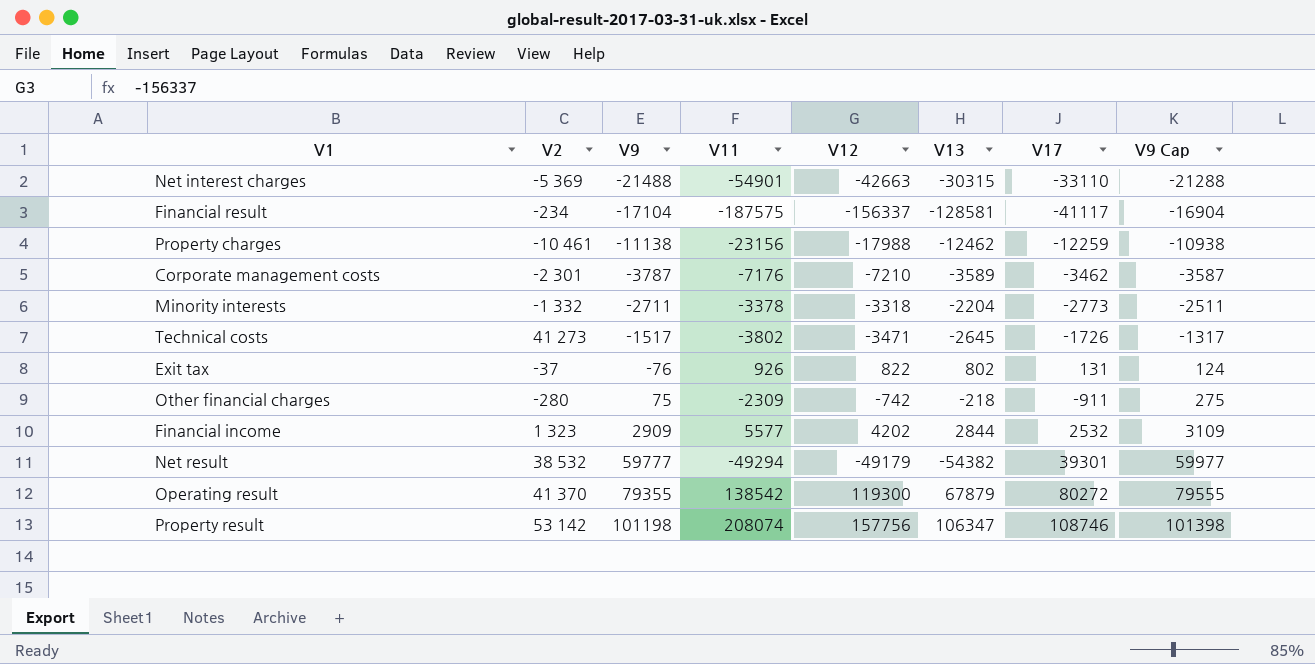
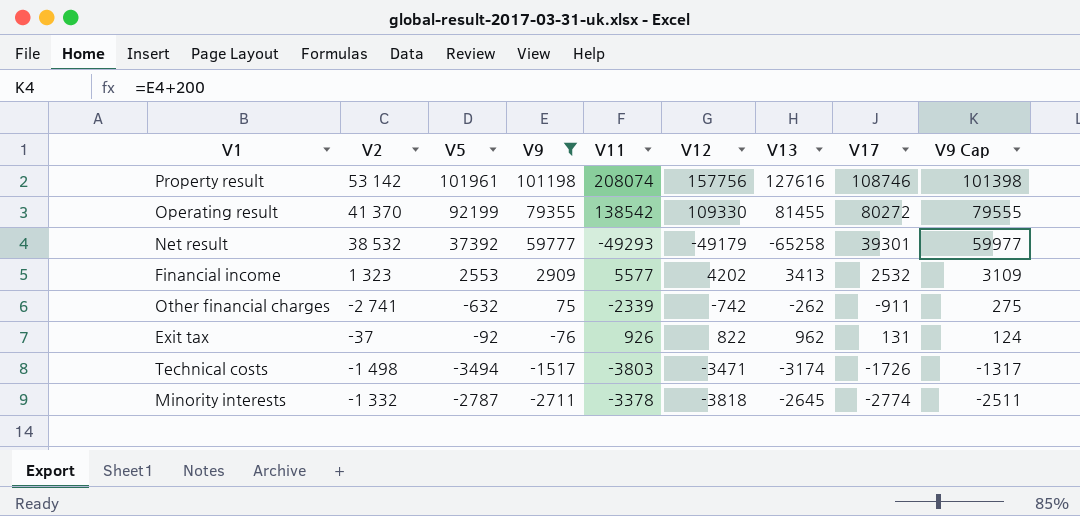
filter: none -> V9 >= -2711
row order: V9 ascending -> V9 descending
column V5 | position: none -> 3
Property result | V13: 106347 -> 127616
Operating result | V12: 119300 -> 109330
Operating result | V13: 67879 -> 81455
Net result | V11: -49294 -> -49293
Net result | V13: -54382 -> -65258
Financial income | V13: 2844 -> 3413
Other financial charges | V2: -280 -> -2 741
Other financial charges | V11: -2309 -> -2339
Other financial charges | V13: -218 -> -262
Exit tax | V13: 802 -> 962
Technical costs | V2: 41 273 -> -1 498
Technical costs | V11: -3802 -> -3803
Technical costs | V13: -2645 -> -3174
Minority interests | V12: -3318 -> -3818
Minority interests | V13: -2204 -> -2645
Minority interests | V17: -2773 -> -2774

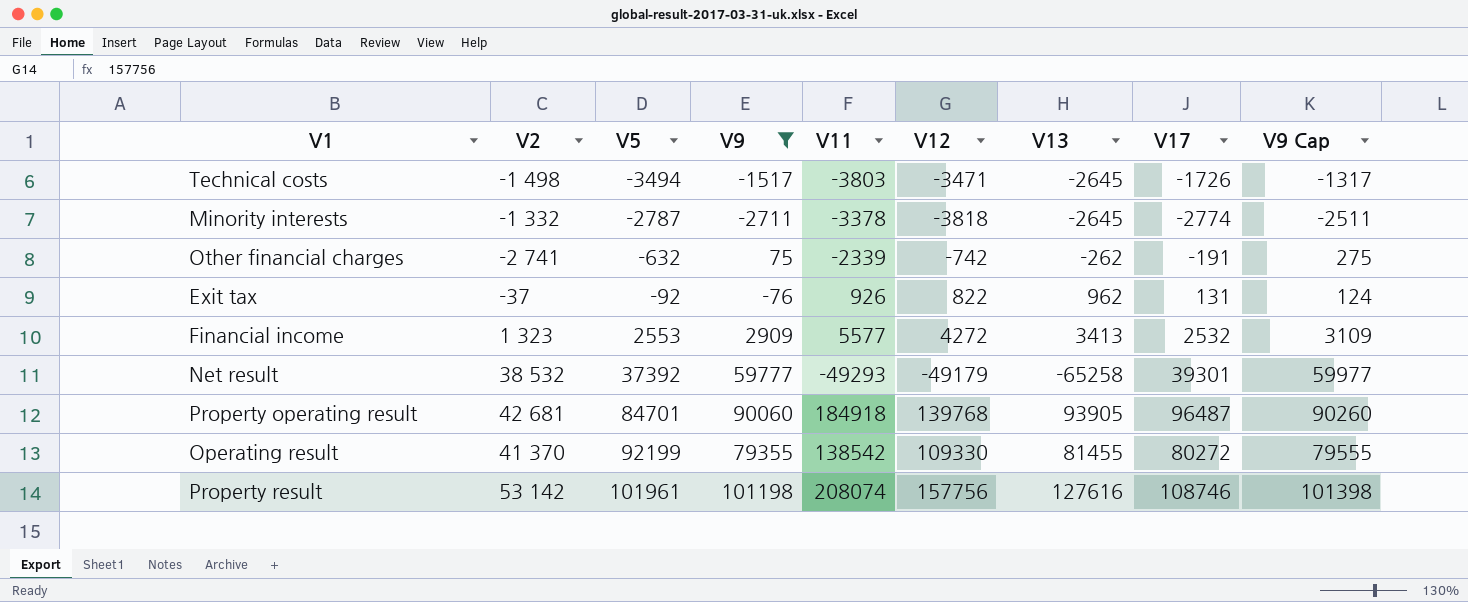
row order: V9 descending -> V5 ascending
Technical costs | V13: -3174 -> -2645
Other financial charges | V17: -911 -> -191
Financial income | V12: 4202 -> 4272
row Property operating result: none -> 42 681 | 84701 | 90060 | 184918 | 139768 | 93905 | 96487 | 90260

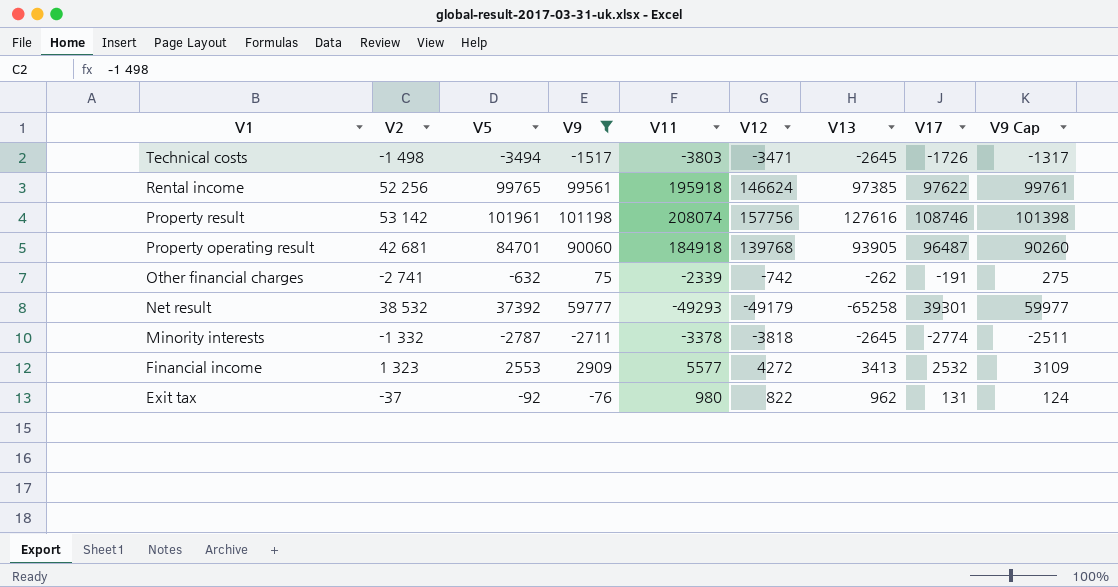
row order: V5 ascending -> V1 descending
row Operating result: 41 370 | 92199 | 79355 | 138542 | 109330 | 81455 | 80272 | 79555 -> none
row Rental income: none -> 52 256 | 99765 | 99561 | 195918 | 146624 | 97385 | 97622 | 99761
Exit tax | V11: 926 -> 980

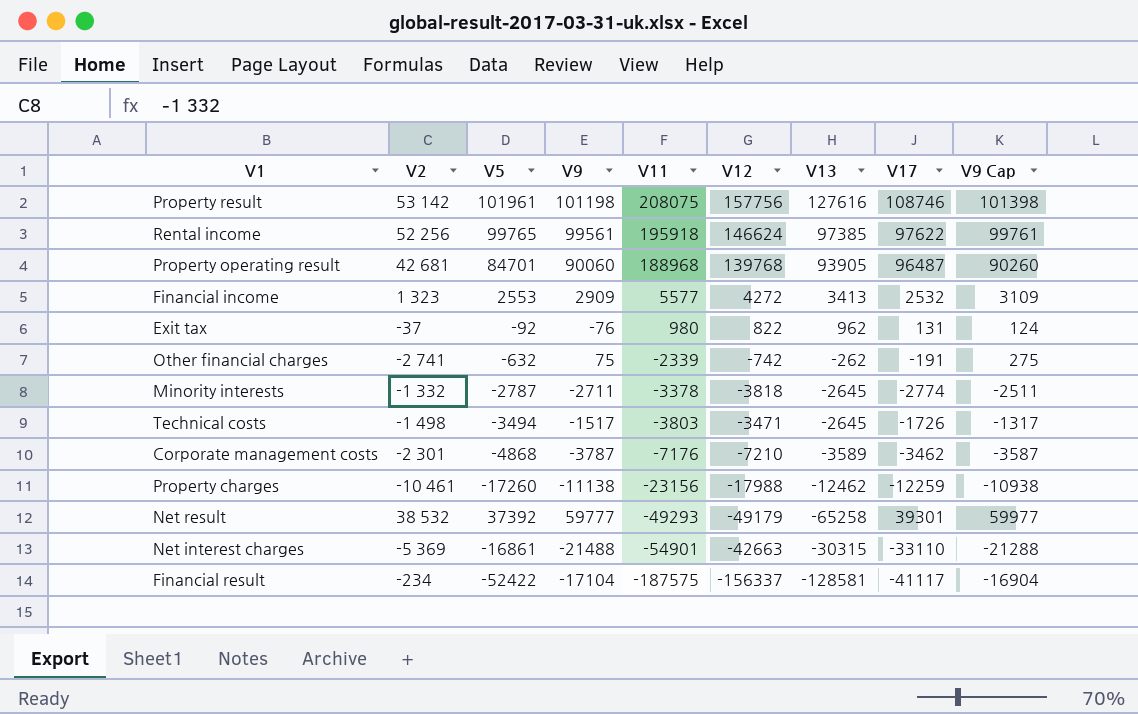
filter: V9 >= -2711 -> none
row order: V1 descending -> V11 descending
Property result | V11: 208074 -> 208075
Property operating result | V11: 184918 -> 188968

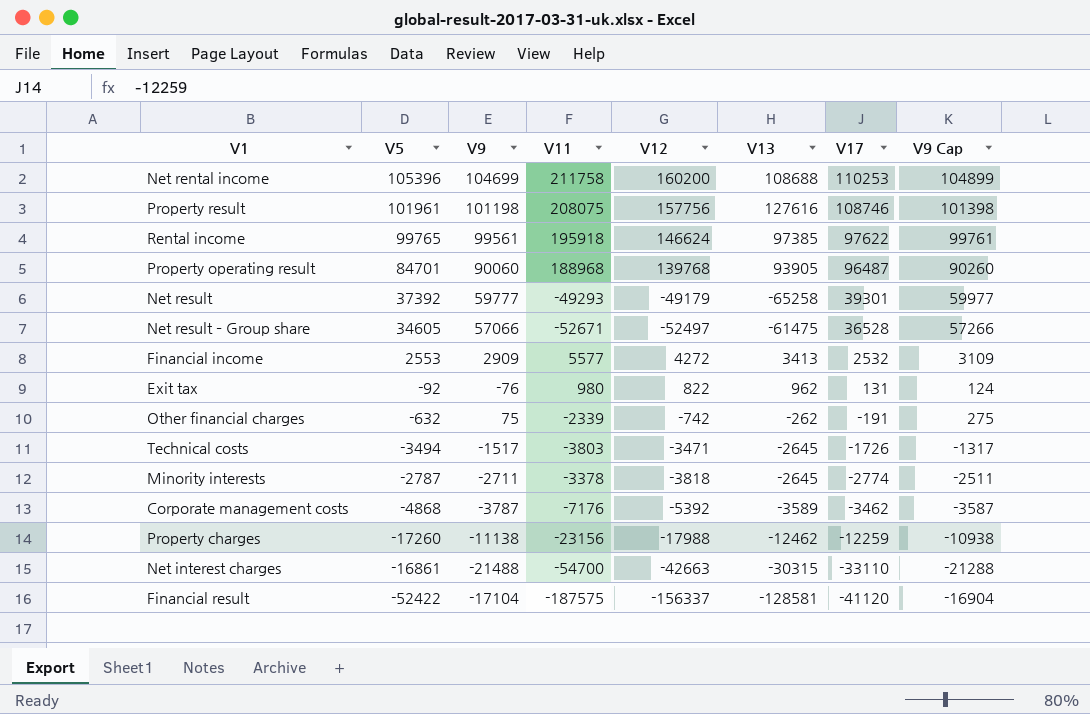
row order: V11 descending -> V17 descending
column V2 | position: 2 -> none
row Net rental income: none -> 105396 | 104699 | 211758 | 160200 | 108688 | 110253 | 104899
row Net result – Group share: none -> 34605 | 57066 | -52671 | -52497 | -61475 | 36528 | 57266
Corporate management costs | V12: -7210 -> -5392
Net interest charges | V11: -54901 -> -54700
Financial result | V17: -41117 -> -41120

